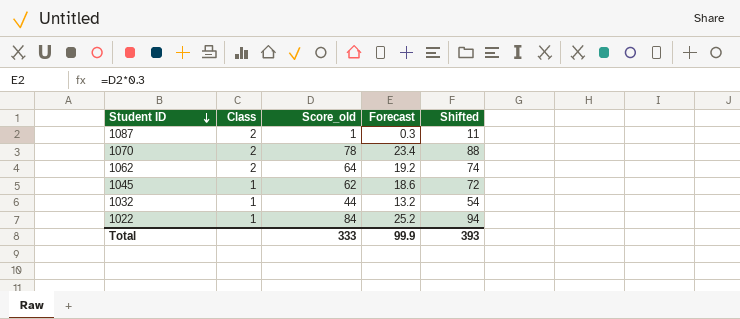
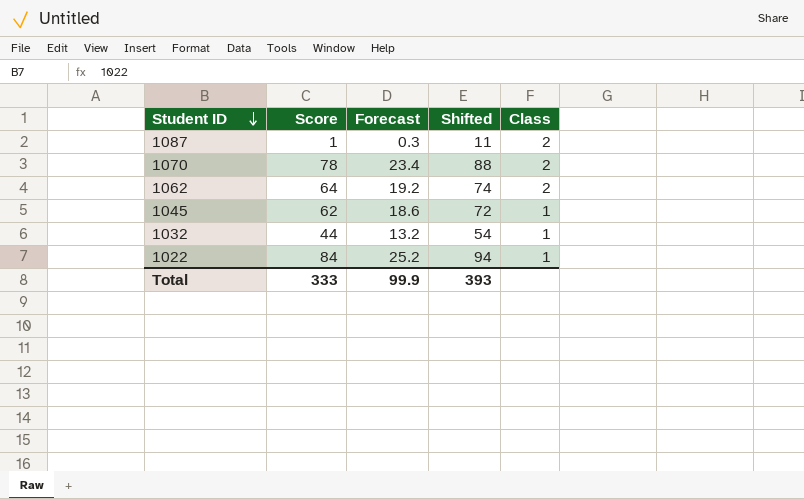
column name: Score_old -> Score
column Class | position: 2 -> 5

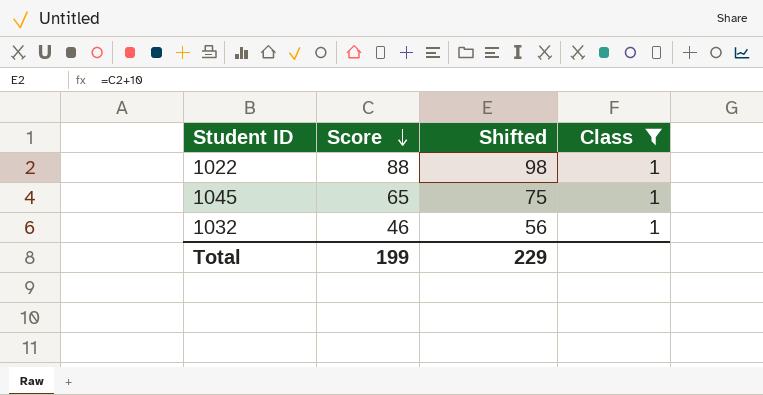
filter: none -> Class = 1
row order: Student ID descending -> Score descending
column Forecast | formula: [Score] * 0.3 -> none
1022 | Score: 84 -> 88
1022 | Shifted: 94 -> 98
1045 | Score: 62 -> 65
1045 | Shifted: 72 -> 75
1032 | Score: 44 -> 46
1032 | Shifted: 54 -> 56
Total | Score: 333 -> 199
Total | Shifted: 393 -> 229

